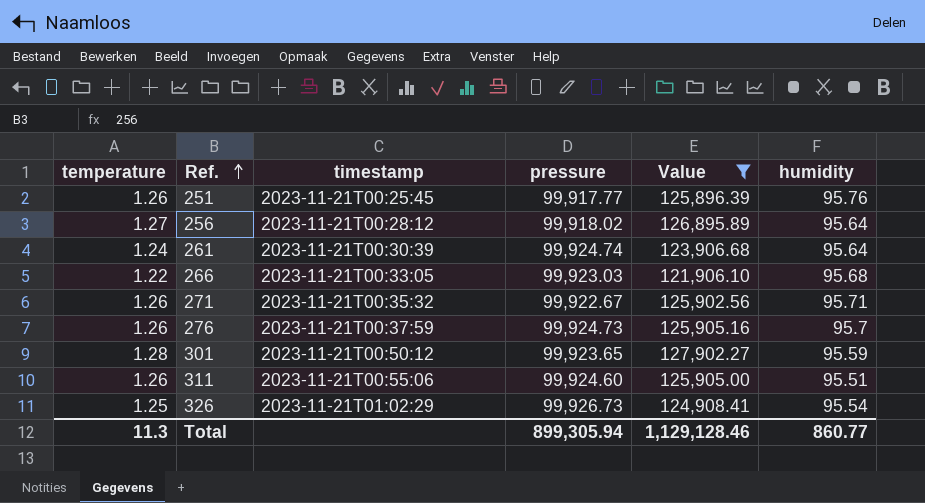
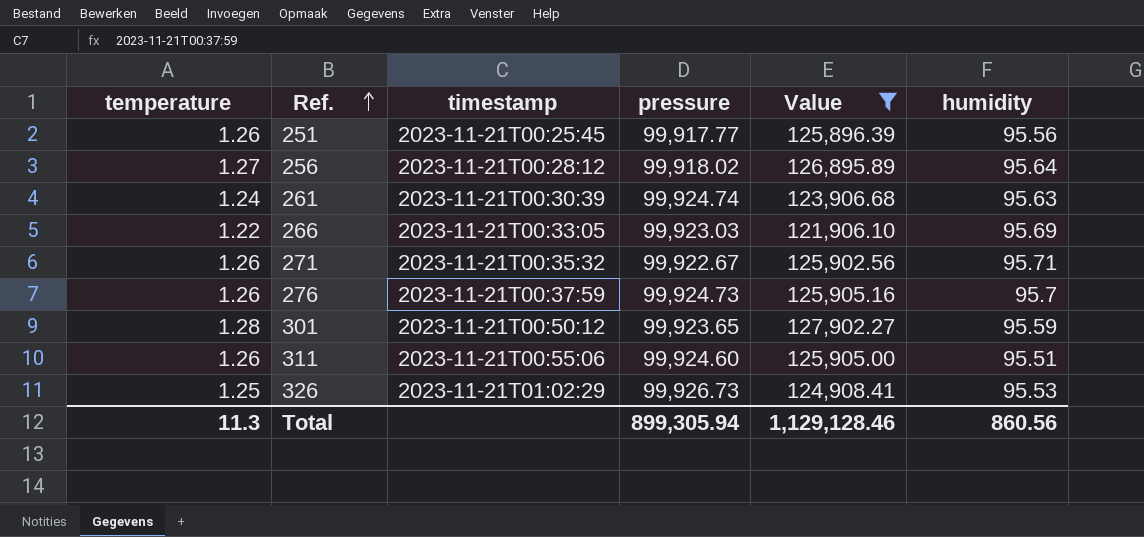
251 | humidity: 95.76 -> 95.56
261 | humidity: 95.64 -> 95.63
266 | humidity: 95.68 -> 95.69
326 | humidity: 95.54 -> 95.53
Total | humidity: 860.77 -> 860.56

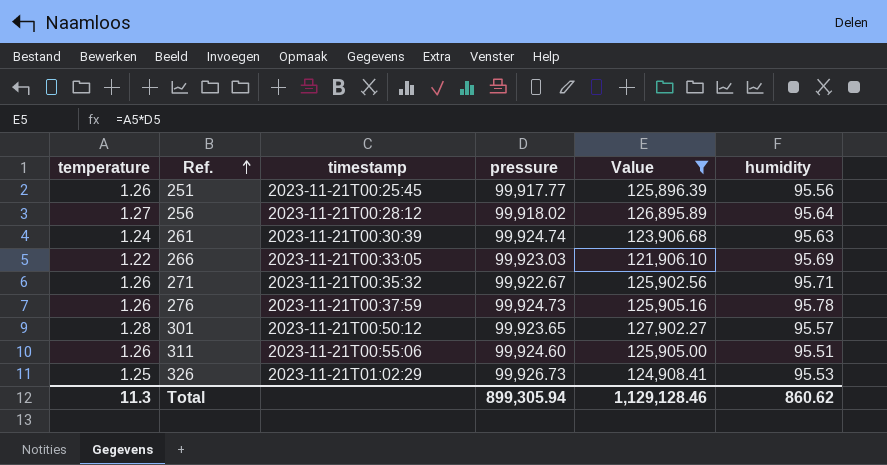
276 | humidity: 95.7 -> 95.78
301 | humidity: 95.59 -> 95.57
Total | humidity: 860.56 -> 860.62

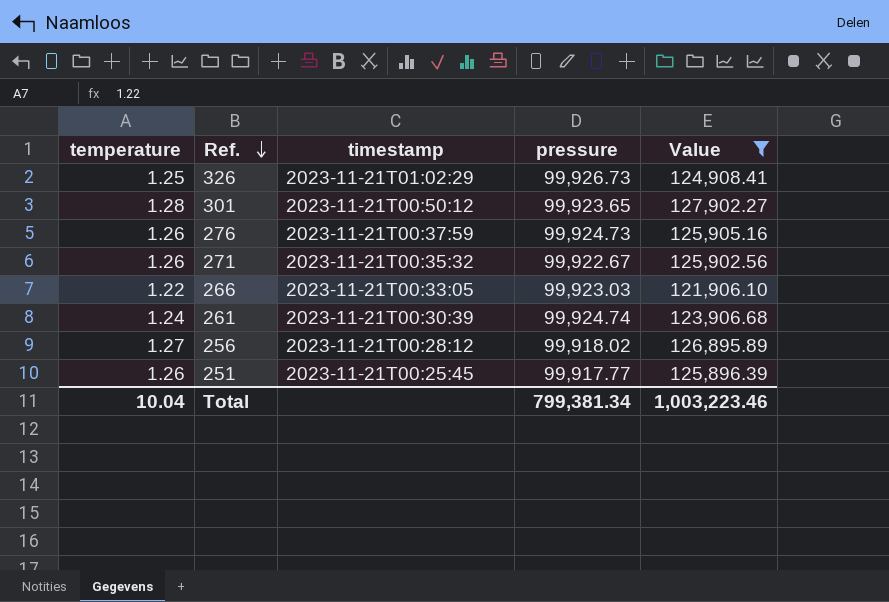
row order: Ref. ascending -> Ref. descending
column humidity | position: 6 -> none
row 311: 1.26 | 2023-11-21T00:55:06 | 99,924.60 | 125,905.00 | 95.51 -> none
Total | temperature: 11.3 -> 10.04
Total | pressure: 899,305.94 -> 799,381.34
Total | Value: 1,129,128.46 -> 1,003,223.46

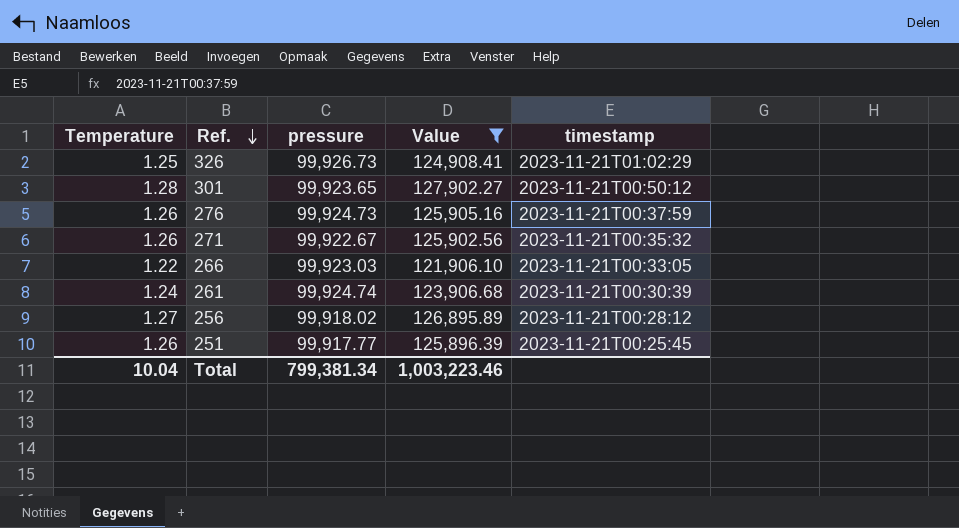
column name: temperature -> Temperature
column timestamp | position: 3 -> 5

